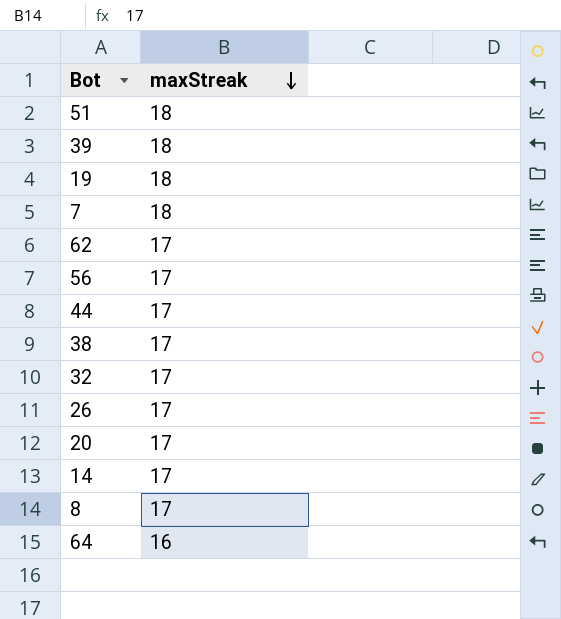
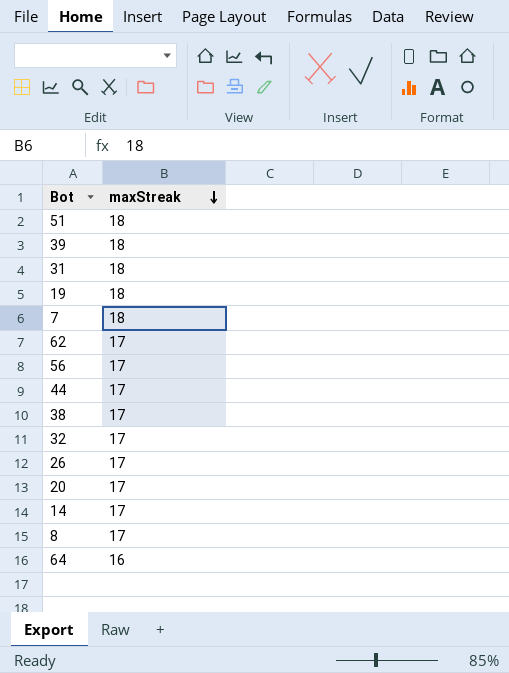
row 31: none -> 18

